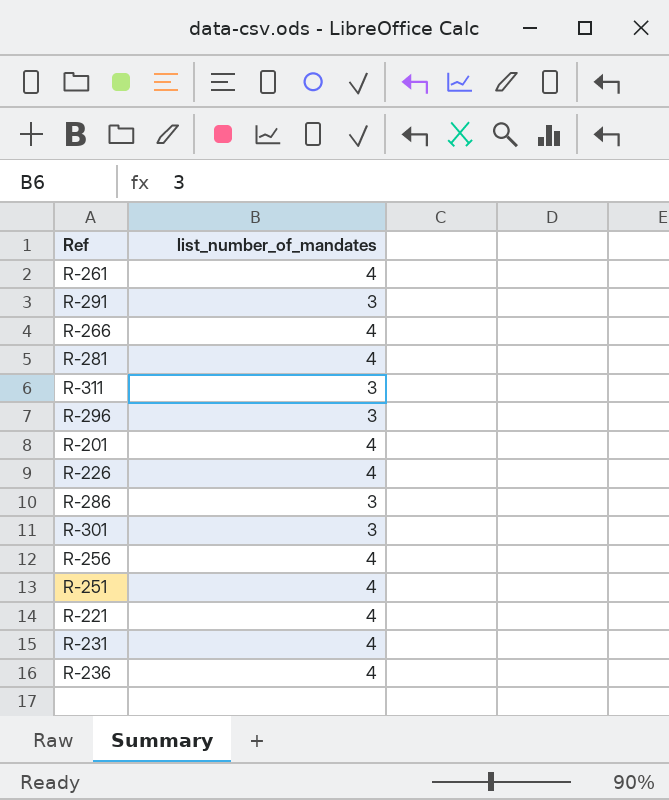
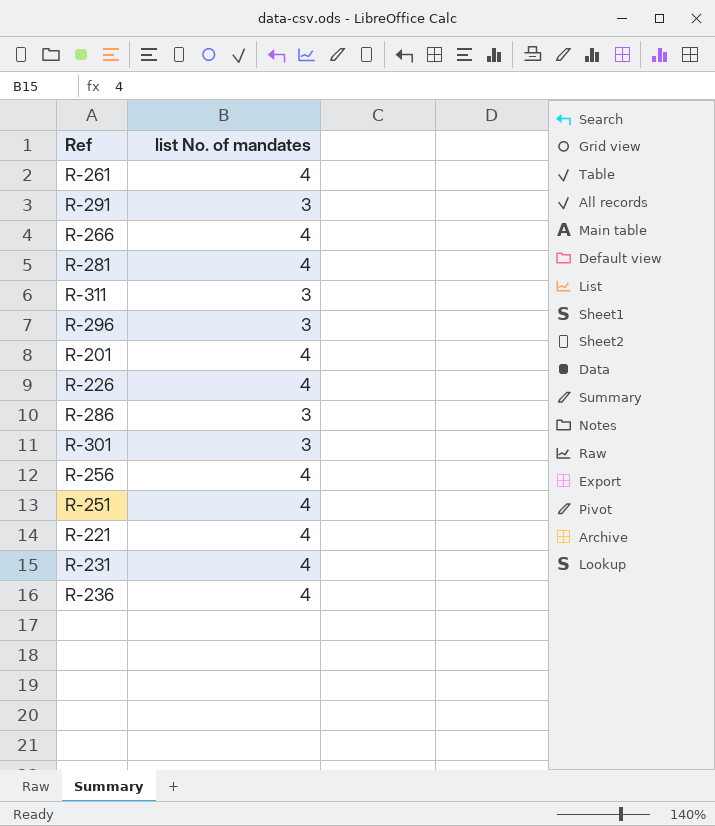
column name: list_number_of_mandates -> list No. of mandates

